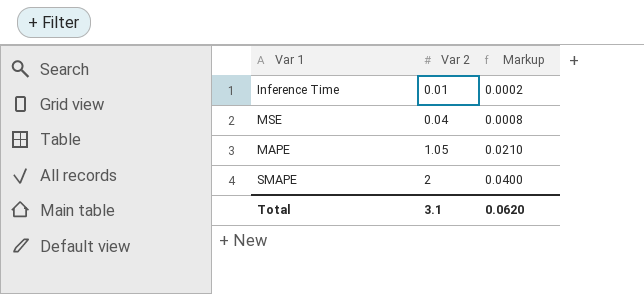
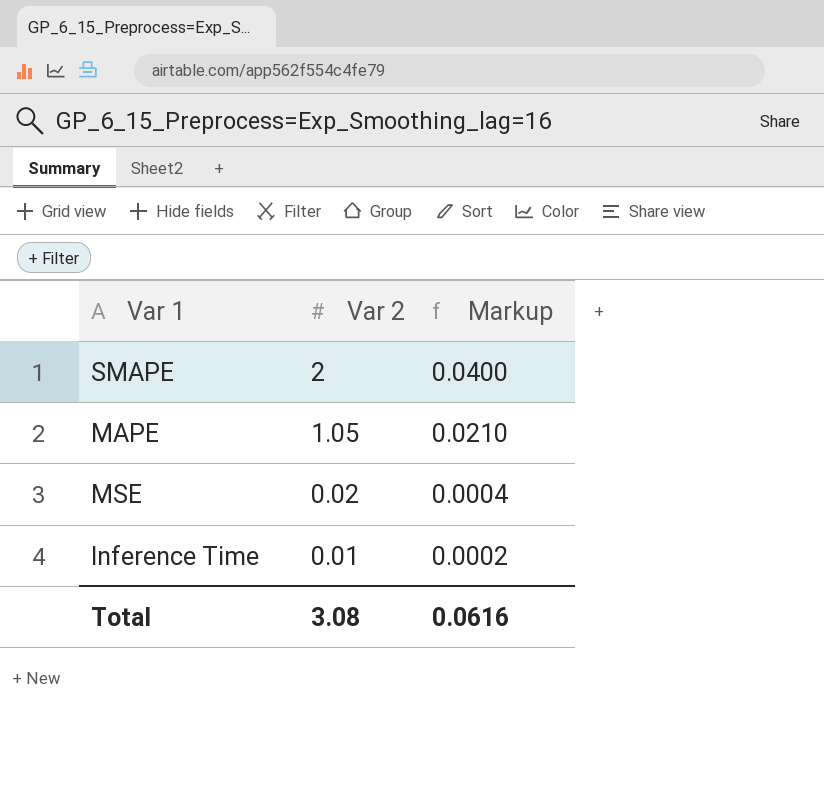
row order: Var 2 ascending -> Var 2 descending
MSE | Var 2: 0.04 -> 0.02
MSE | Markup: 0.0008 -> 0.0004
Total | Var 2: 3.1 -> 3.08
Total | Markup: 0.0620 -> 0.0616

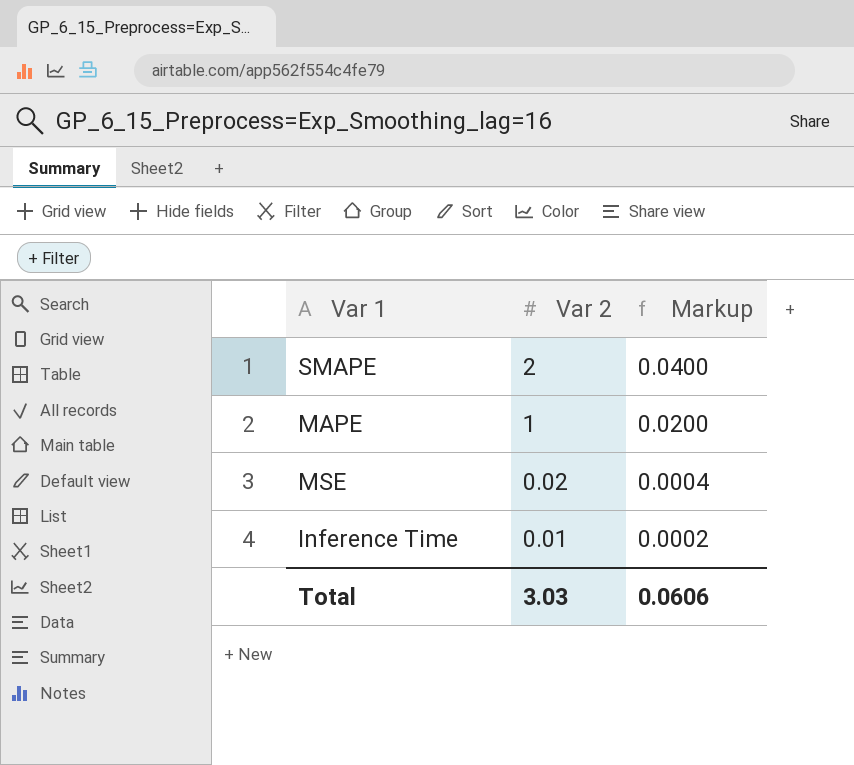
MAPE | Var 2: 1.05 -> 1
MAPE | Markup: 0.0210 -> 0.0200
Total | Var 2: 3.08 -> 3.03
Total | Markup: 0.0616 -> 0.0606

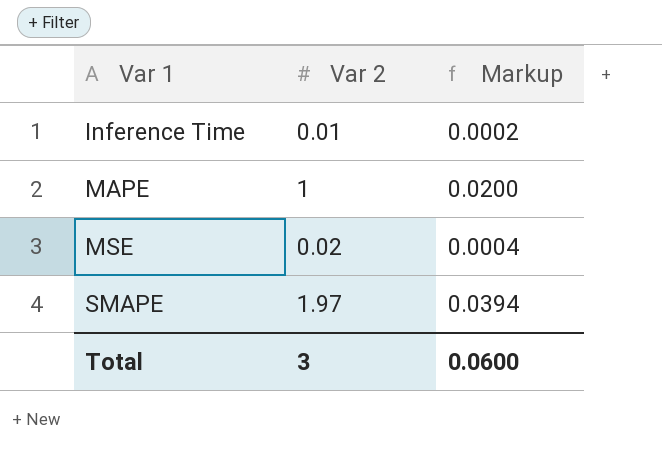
row order: Var 2 descending -> Var 1 ascending
SMAPE | Var 2: 2 -> 1.97
SMAPE | Markup: 0.0400 -> 0.0394
Total | Var 2: 3.03 -> 3
Total | Markup: 0.0606 -> 0.0600

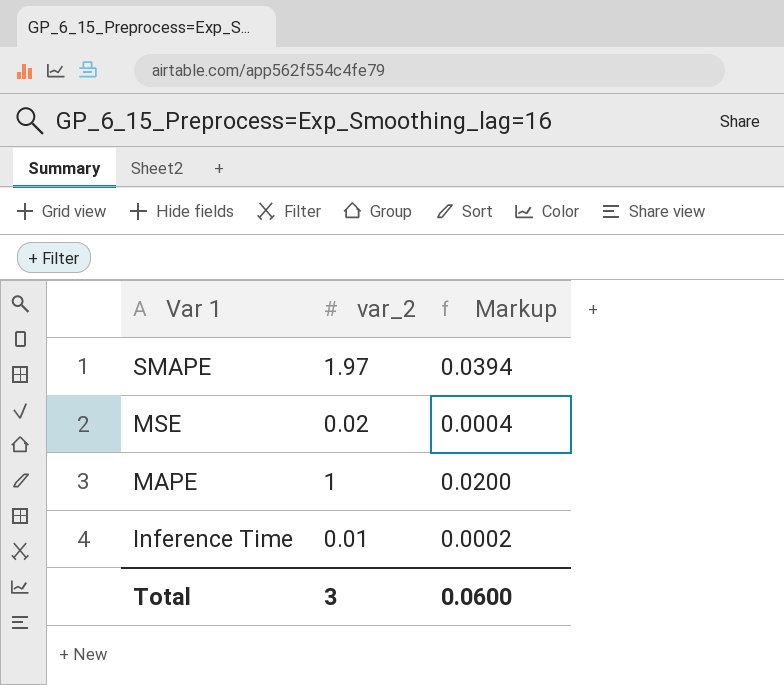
row order: Var 1 ascending -> Var 1 descending
column name: Var 2 -> var_2

